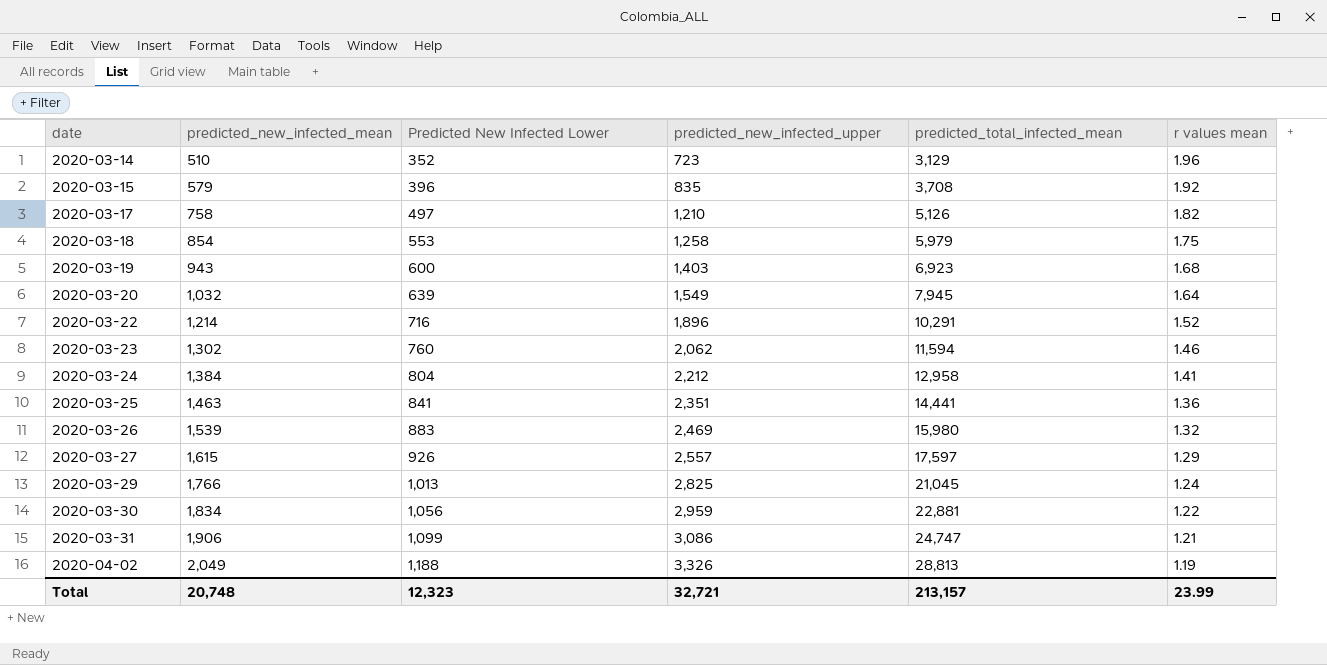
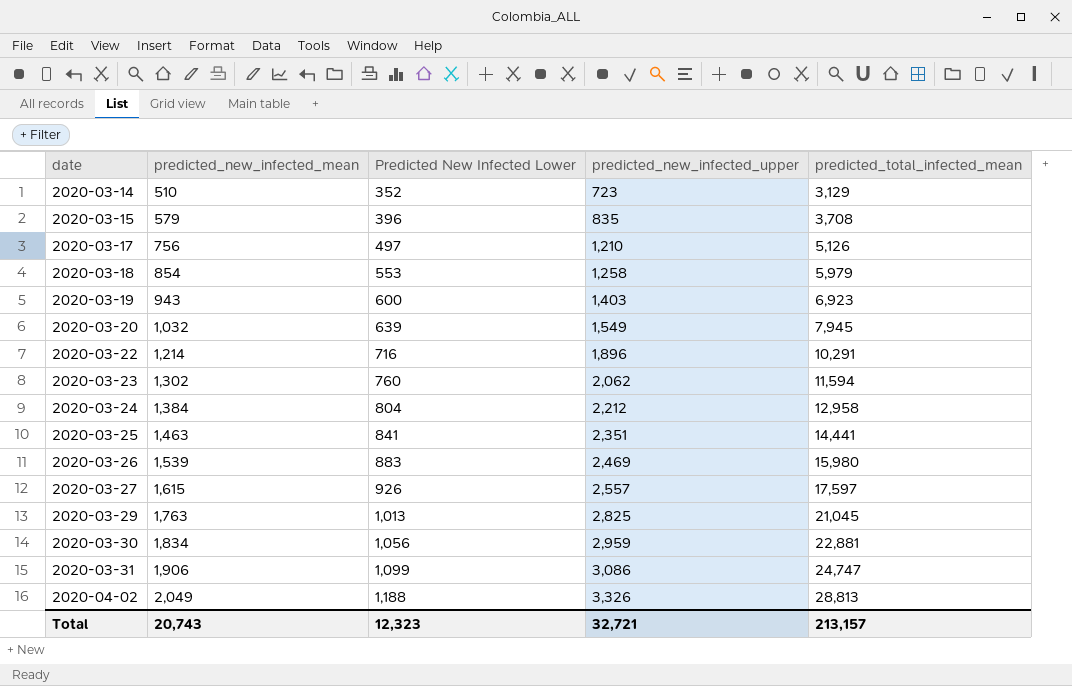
column r values mean | position: 6 -> none
2020-03-17 | predicted_new_infected_mean: 758 -> 756
2020-03-29 | predicted_new_infected_mean: 1,766 -> 1,763
Total | predicted_new_infected_mean: 20,748 -> 20,743

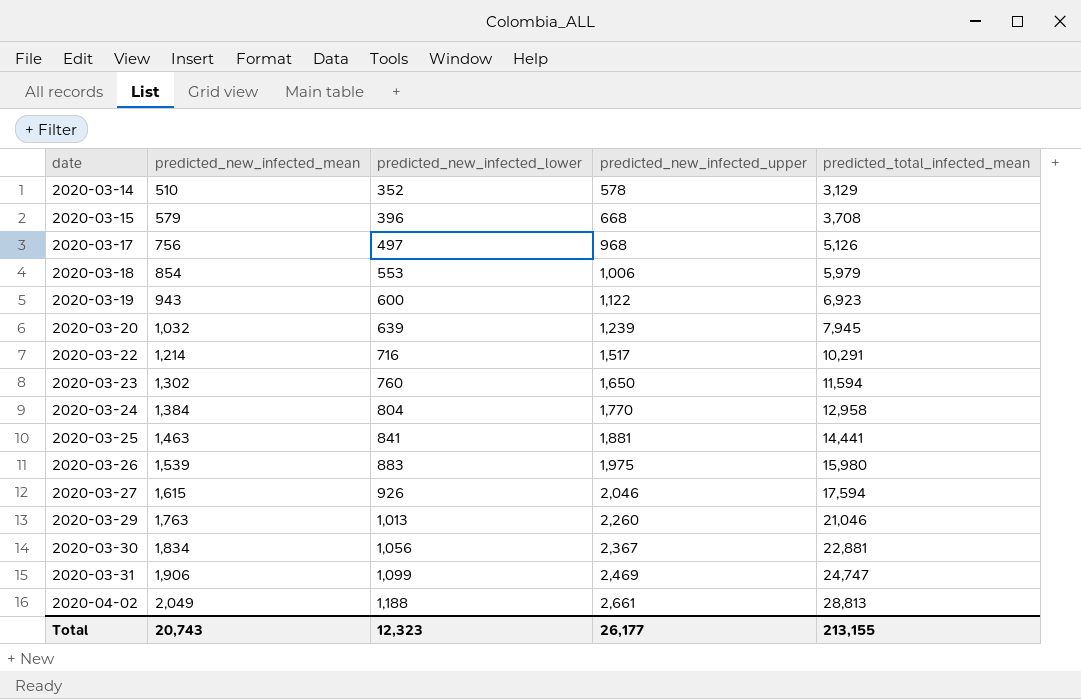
column name: Predicted New Infected Lower -> predicted_new_infected_lower
2020-03-14 | predicted_new_infected_upper: 723 -> 578
2020-03-15 | predicted_new_infected_upper: 835 -> 668
2020-03-17 | predicted_new_infected_upper: 1,210 -> 968
2020-03-18 | predicted_new_infected_upper: 1,258 -> 1,006
2020-03-19 | predicted_new_infected_upper: 1,403 -> 1,122
2020-03-20 | predicted_new_infected_upper: 1,549 -> 1,239
2020-03-22 | predicted_new_infected_upper: 1,896 -> 1,517
2020-03-23 | predicted_new_infected_upper: 2,062 -> 1,650
2020-03-24 | predicted_new_infected_upper: 2,212 -> 1,770
2020-03-25 | predicted_new_infected_upper: 2,351 -> 1,881
2020-03-26 | predicted_new_infected_upper: 2,469 -> 1,975
2020-03-27 | predicted_new_infected_upper: 2,557 -> 2,046
2020-03-27 | predicted_total_infected_mean: 17,597 -> 17,594
2020-03-29 | predicted_new_infected_upper: 2,825 -> 2,260
2020-03-29 | predicted_total_infected_mean: 21,045 -> 21,046
2020-03-30 | predicted_new_infected_upper: 2,959 -> 2,367
2020-03-31 | predicted_new_infected_upper: 3,086 -> 2,469
2020-04-02 | predicted_new_infected_upper: 3,326 -> 2,661
Total | predicted_new_infected_upper: 32,721 -> 26,177
Total | predicted_total_infected_mean: 213,157 -> 213,155

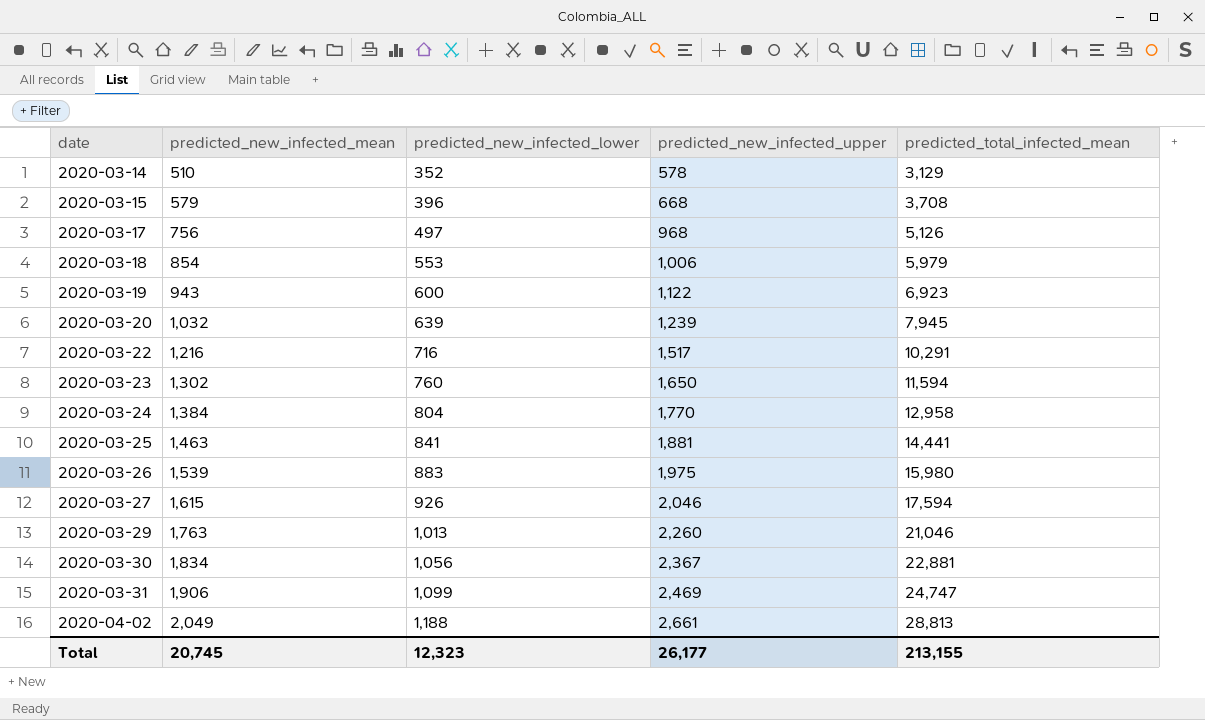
2020-03-22 | predicted_new_infected_mean: 1,214 -> 1,216
Total | predicted_new_infected_mean: 20,743 -> 20,745

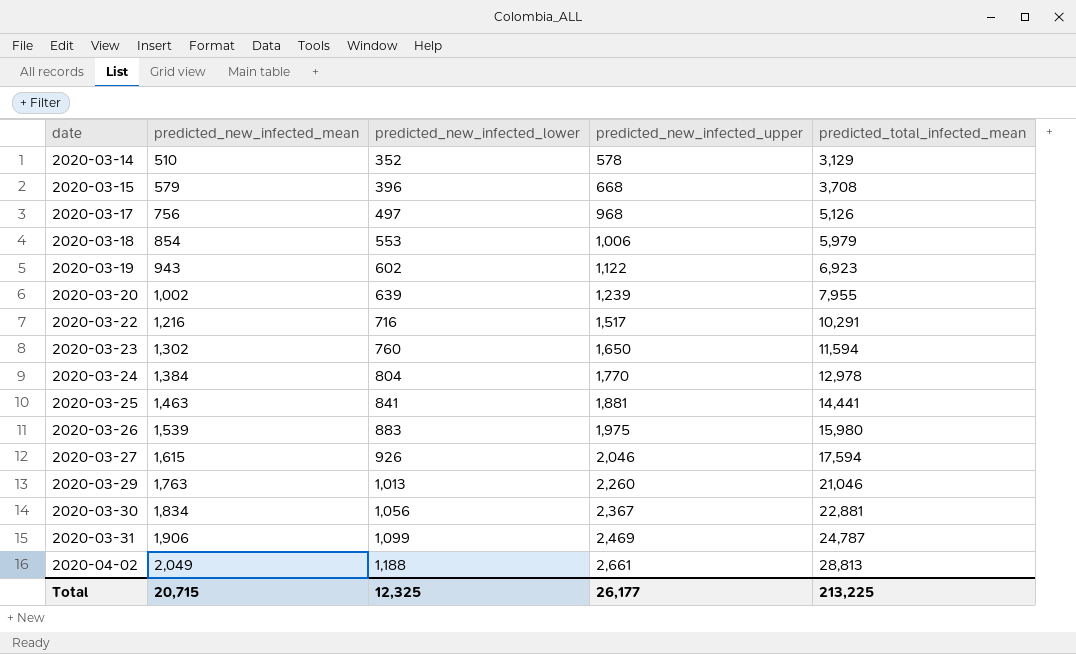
2020-03-19 | predicted_new_infected_lower: 600 -> 602
2020-03-20 | predicted_new_infected_mean: 1,032 -> 1,002
2020-03-20 | predicted_total_infected_mean: 7,945 -> 7,955
2020-03-24 | predicted_total_infected_mean: 12,958 -> 12,978
2020-03-31 | predicted_total_infected_mean: 24,747 -> 24,787
Total | predicted_new_infected_mean: 20,745 -> 20,715
Total | predicted_new_infected_lower: 12,323 -> 12,325
Total | predicted_total_infected_mean: 213,155 -> 213,225

